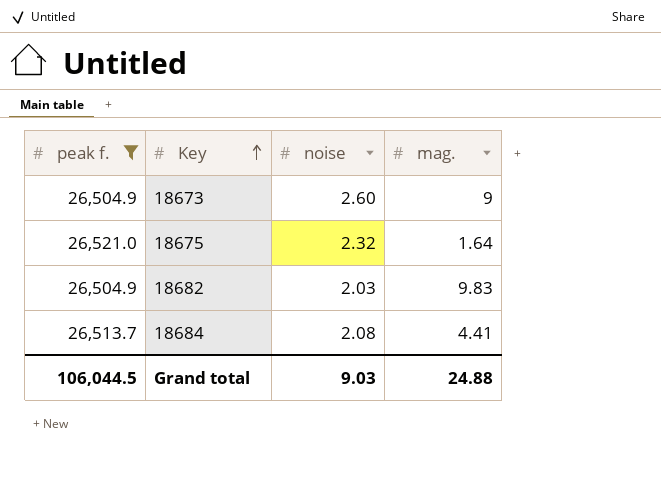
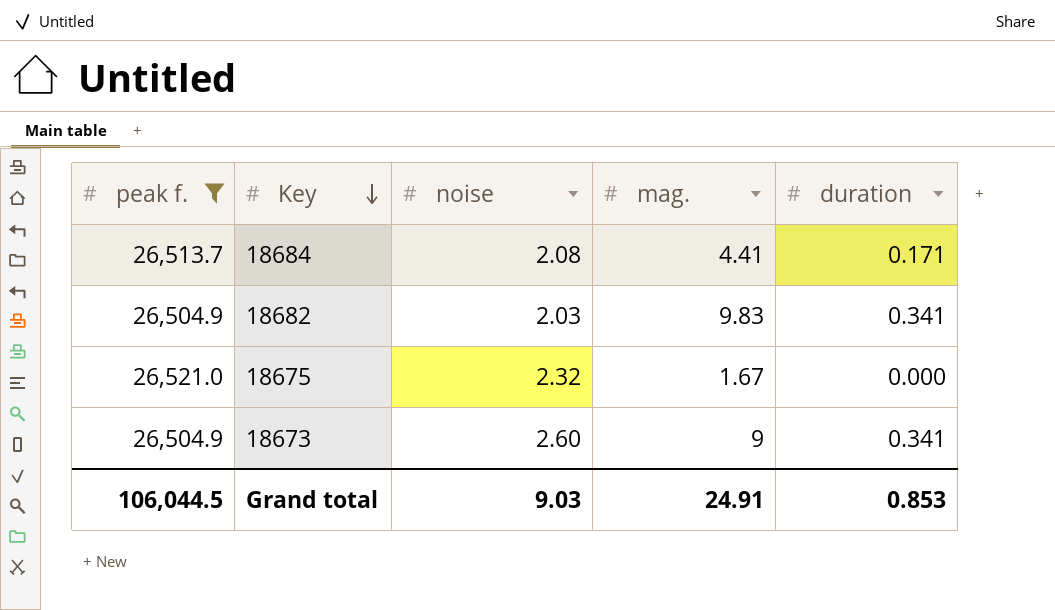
row order: Key ascending -> Key descending
column duration | position: none -> 5
18675 | mag.: 1.64 -> 1.67
Grand total | mag.: 24.88 -> 24.91

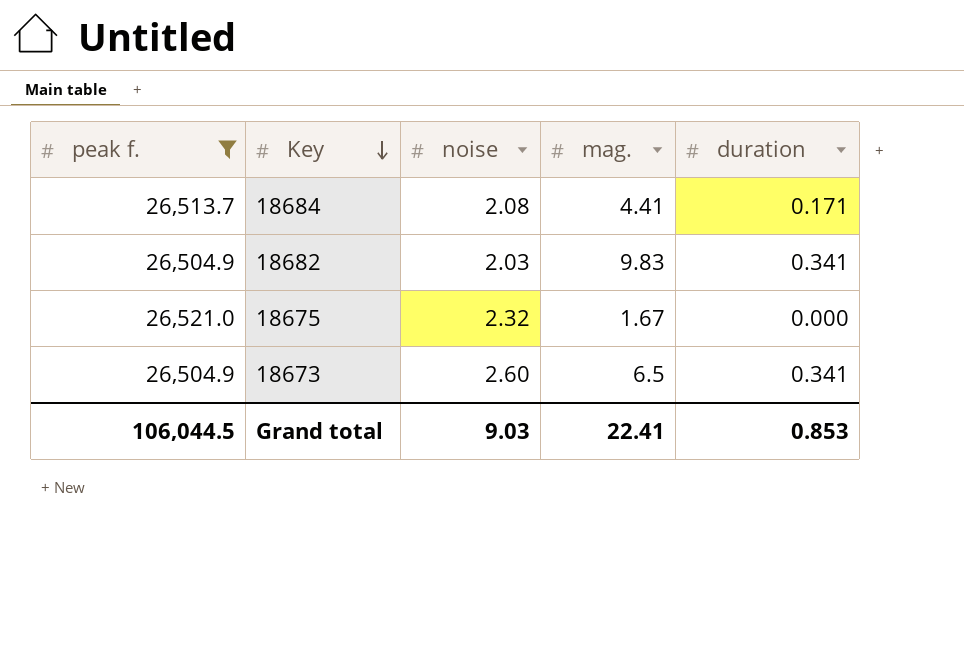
18673 | mag.: 9 -> 6.5
Grand total | mag.: 24.91 -> 22.41

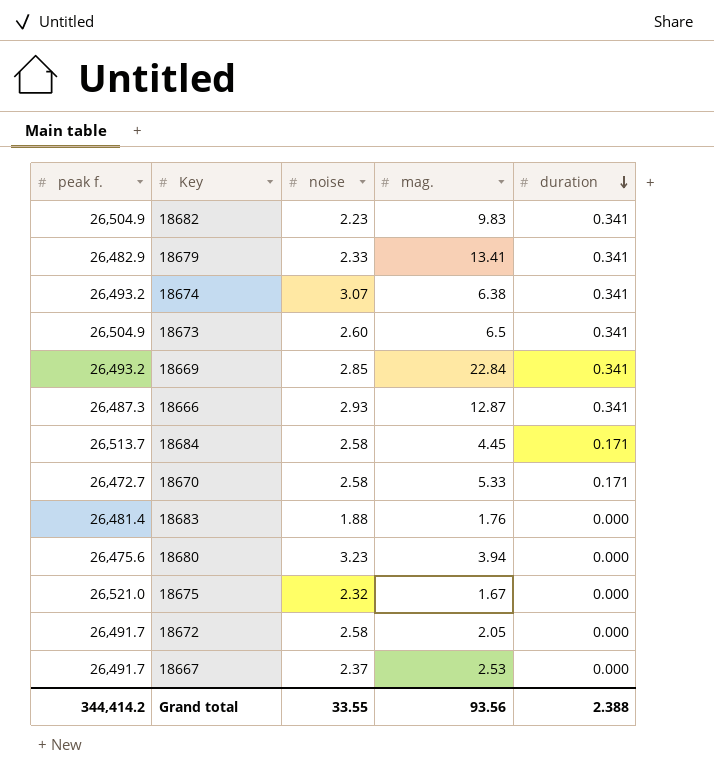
filter: peak f. >= 26,504.9 -> none
row order: Key descending -> duration descending
18682 | noise: 2.03 -> 2.23
18684 | noise: 2.08 -> 2.58
18684 | mag.: 4.41 -> 4.45
Grand total | peak f.: 106,044.5 -> 344,414.2
Grand total | noise: 9.03 -> 33.55
Grand total | mag.: 22.41 -> 93.56
Grand total | duration: 0.853 -> 2.388

